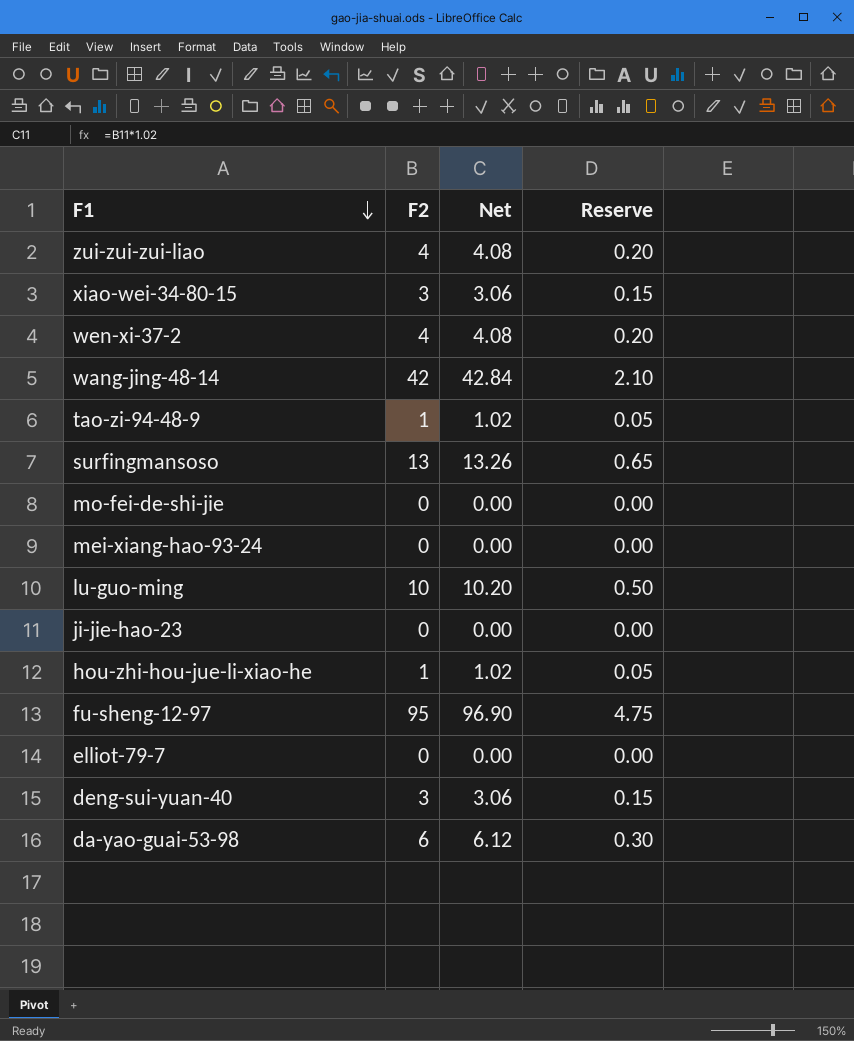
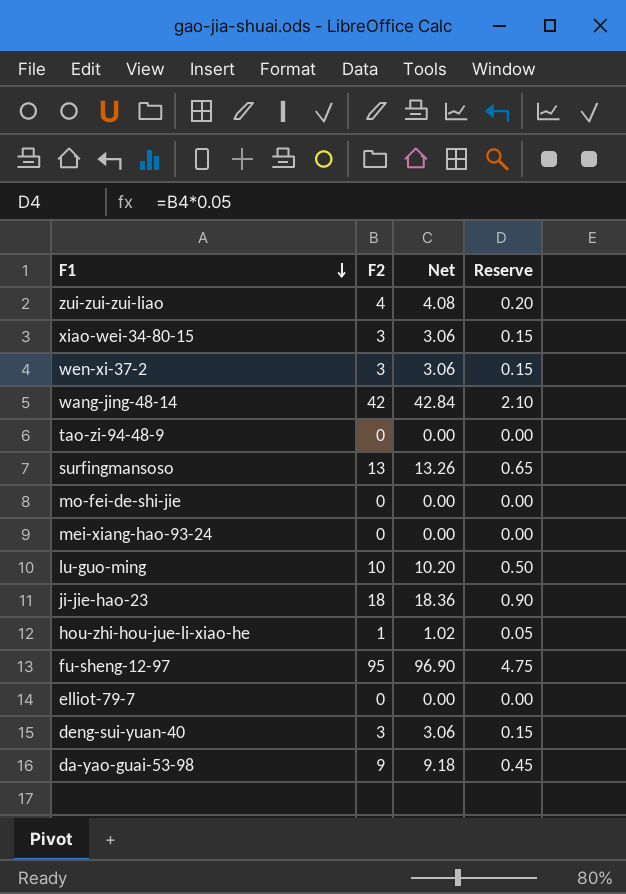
wen-xi-37-2 | F2: 4 -> 3
wen-xi-37-2 | Net: 4.08 -> 3.06
wen-xi-37-2 | Reserve: 0.20 -> 0.15
tao-zi-94-48-9 | F2: 1 -> 0
tao-zi-94-48-9 | Net: 1.02 -> 0.00
tao-zi-94-48-9 | Reserve: 0.05 -> 0.00
ji-jie-hao-23 | F2: 0 -> 18
ji-jie-hao-23 | Net: 0.00 -> 18.36
ji-jie-hao-23 | Reserve: 0.00 -> 0.90
da-yao-guai-53-98 | F2: 6 -> 9
da-yao-guai-53-98 | Net: 6.12 -> 9.18
da-yao-guai-53-98 | Reserve: 0.30 -> 0.45

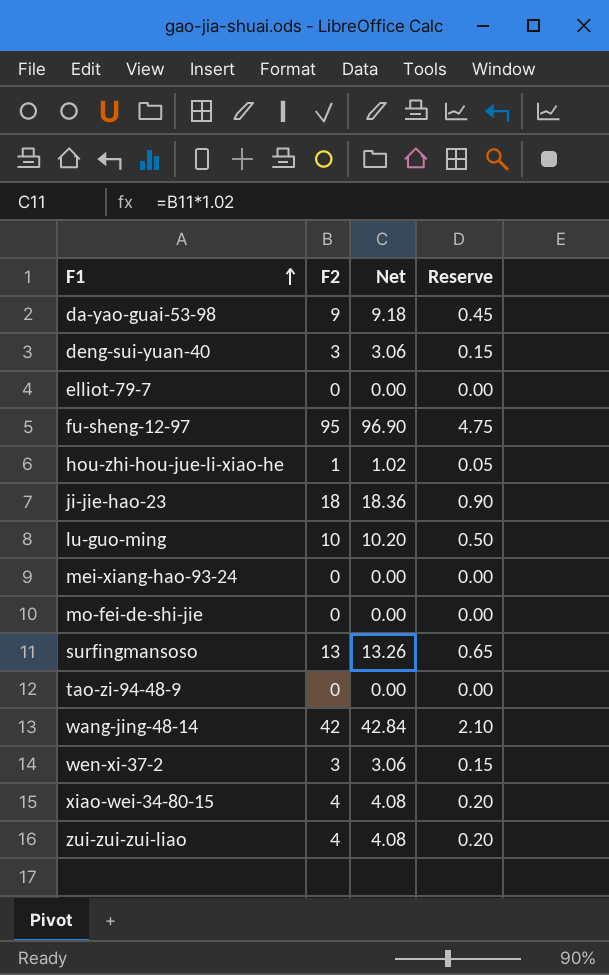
row order: F1 descending -> F1 ascending
xiao-wei-34-80-15 | F2: 3 -> 4
xiao-wei-34-80-15 | Net: 3.06 -> 4.08
xiao-wei-34-80-15 | Reserve: 0.15 -> 0.20

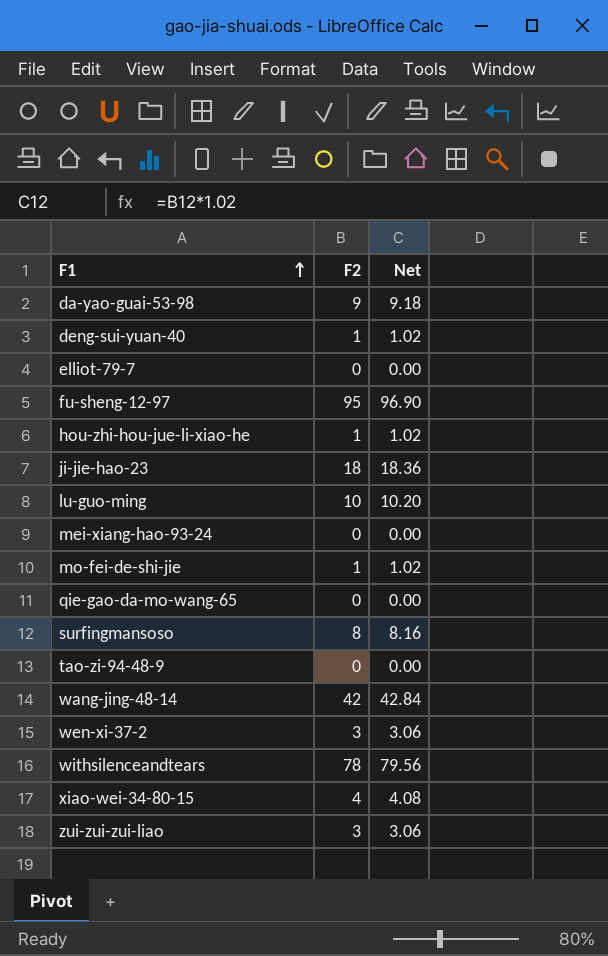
column Reserve | formula: [F2] * 0.05 -> none
deng-sui-yuan-40 | F2: 3 -> 1
deng-sui-yuan-40 | Net: 3.06 -> 1.02
mo-fei-de-shi-jie | F2: 0 -> 1
mo-fei-de-shi-jie | Net: 0.00 -> 1.02
row qie-gao-da-mo-wang-65: none -> 0 | 0.00
surfingmansoso | F2: 13 -> 8
surfingmansoso | Net: 13.26 -> 8.16
row withsilenceandtears: none -> 78 | 79.56
zui-zui-zui-liao | F2: 4 -> 3
zui-zui-zui-liao | Net: 4.08 -> 3.06

